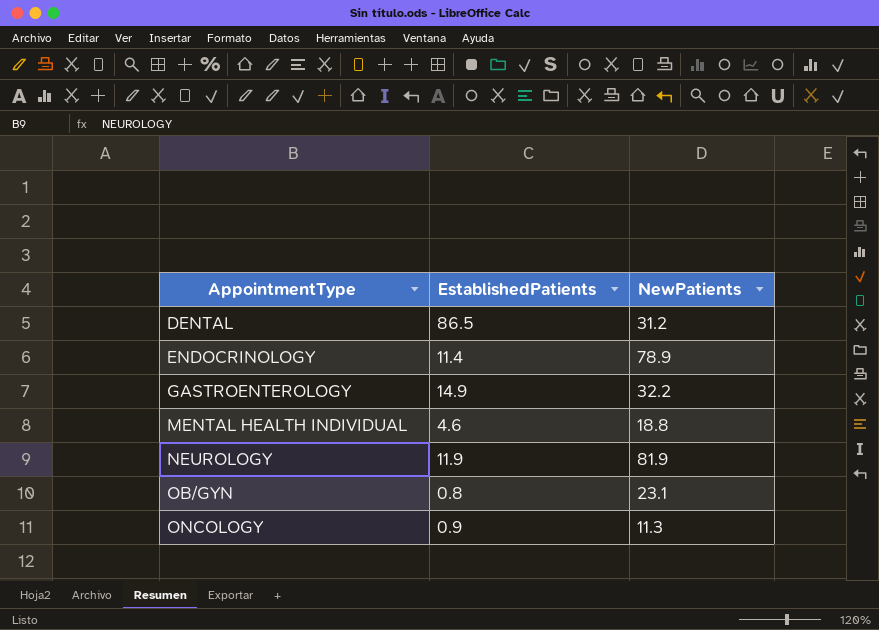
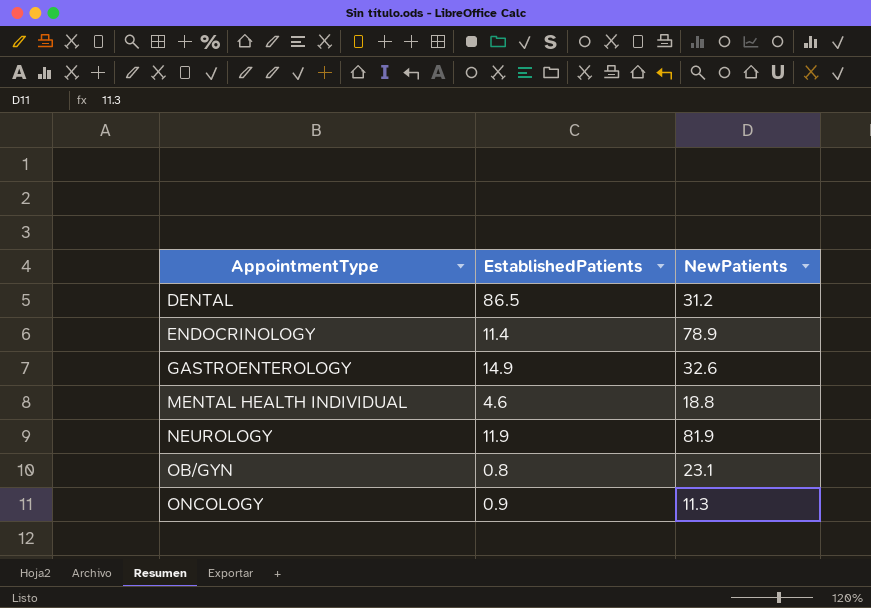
GASTROENTEROLOGY | NewPatients: 32.2 -> 32.6

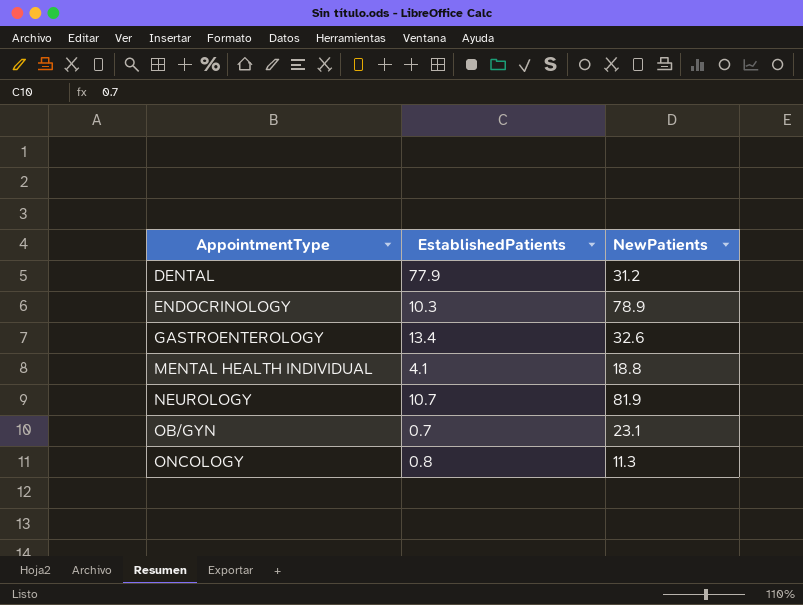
DENTAL | EstablishedPatients: 86.5 -> 77.9
ENDOCRINOLOGY | EstablishedPatients: 11.4 -> 10.3
GASTROENTEROLOGY | EstablishedPatients: 14.9 -> 13.4
MENTAL HEALTH INDIVIDUAL | EstablishedPatients: 4.6 -> 4.1
NEUROLOGY | EstablishedPatients: 11.9 -> 10.7
OB/GYN | EstablishedPatients: 0.8 -> 0.7
ONCOLOGY | EstablishedPatients: 0.9 -> 0.8

